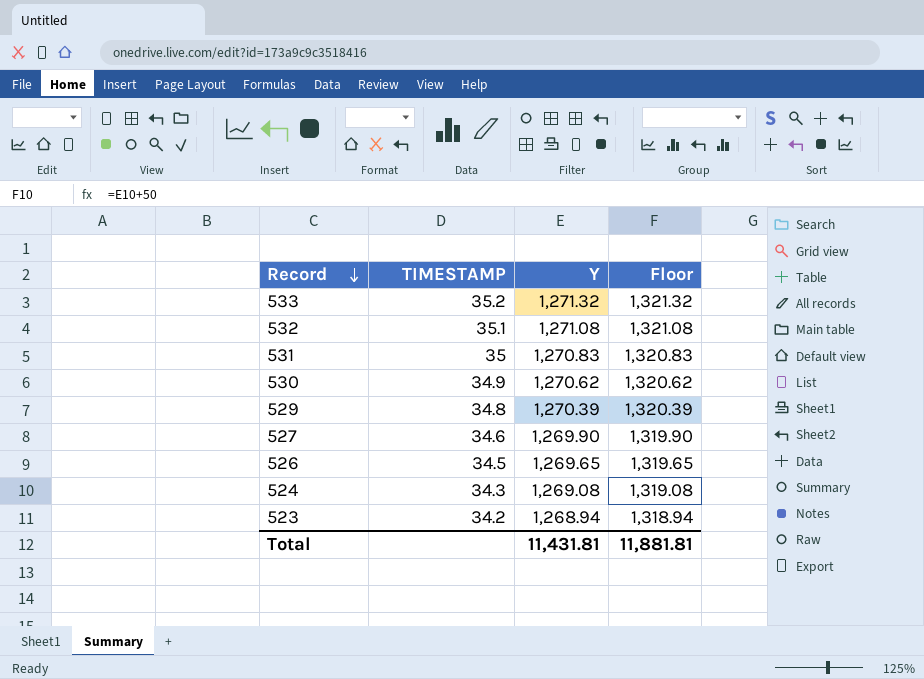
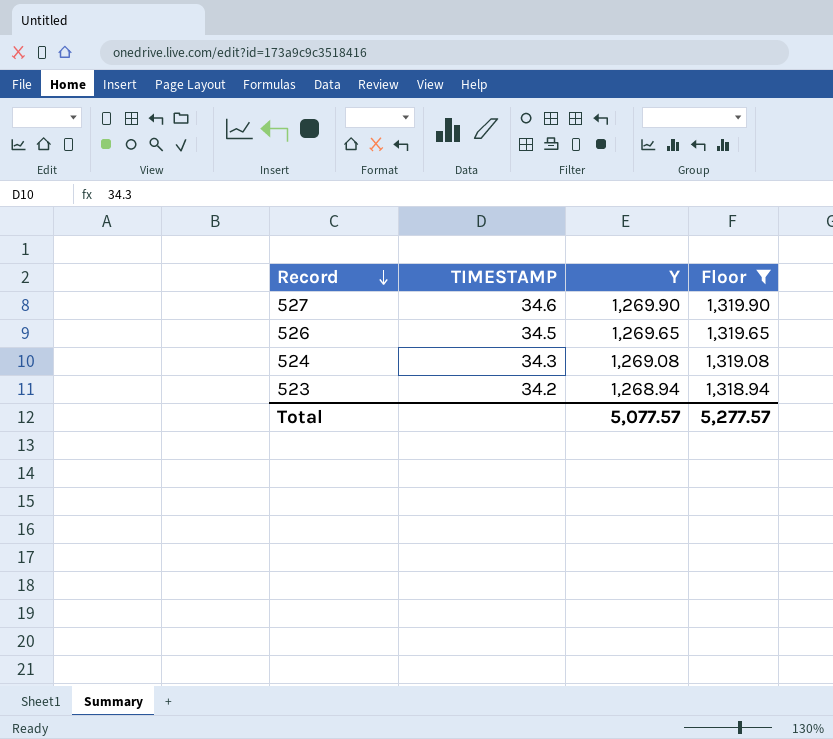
filter: none -> Floor <= 1,319.90
Total | Y: 11,431.81 -> 5,077.57
Total | Floor: 11,881.81 -> 5,277.57

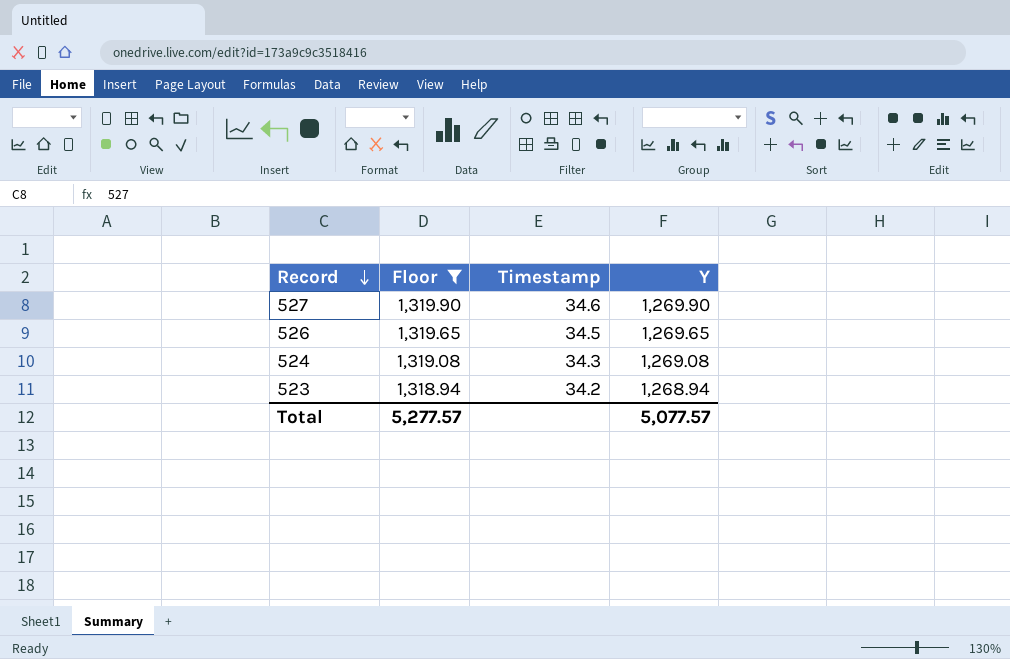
column Floor | position: 4 -> 2
column name: TIMESTAMP -> Timestamp

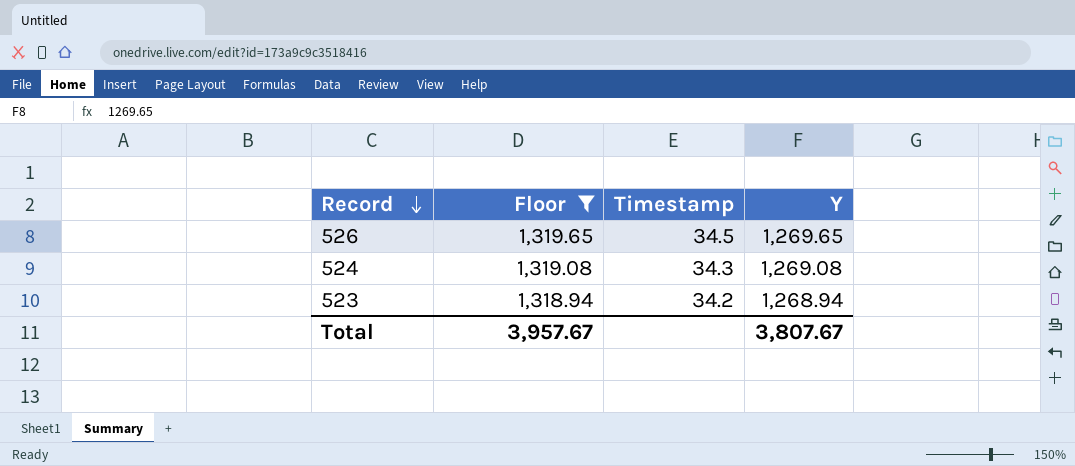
row 527: 1,319.90 | 34.6 | 1,269.90 -> none
Total | Floor: 5,277.57 -> 3,957.67
Total | Y: 5,077.57 -> 3,807.67

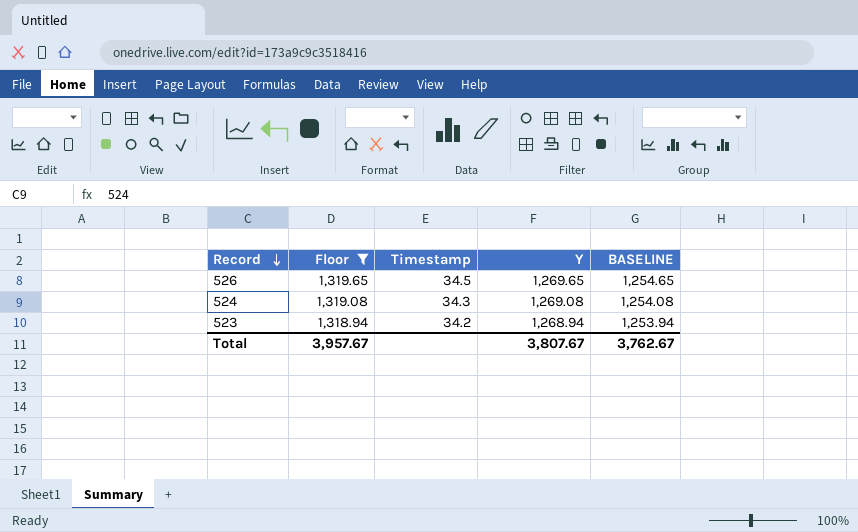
column BASELINE | formula: none -> [Y] - 15

